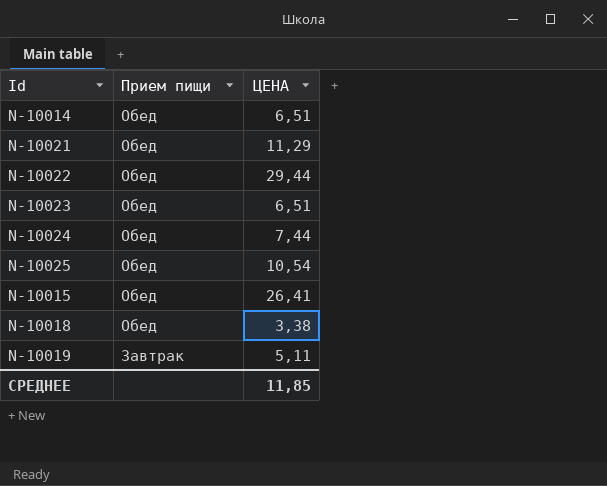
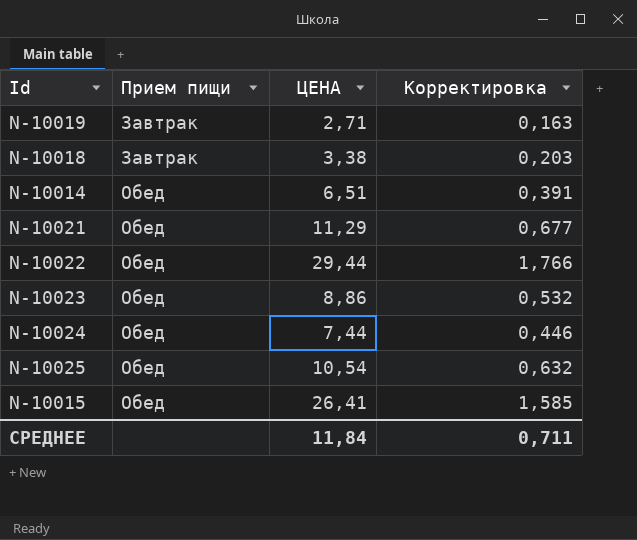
row order: Прием пищи descending -> Прием пищи ascending
column Корректировка | formula: none -> [ЦЕНА] * 0,06
N-10019 | ЦЕНА: 5,11 -> 2,71
N-10018 | Прием пищи: Обед -> Завтрак
N-10023 | ЦЕНА: 6,51 -> 8,86
СРЕДНЕЕ | ЦЕНА: 11,85 -> 11,84

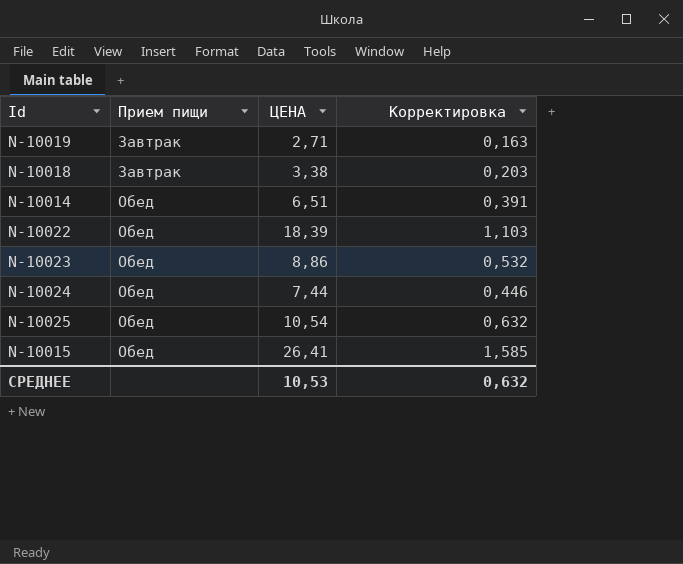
row N-10021: Обед | 11,29 | 0,677 -> none
N-10022 | ЦЕНА: 29,44 -> 18,39
N-10022 | Корректировка: 1,766 -> 1,103
СРЕДНЕЕ | ЦЕНА: 11,84 -> 10,53
СРЕДНЕЕ | Корректировка: 0,711 -> 0,632

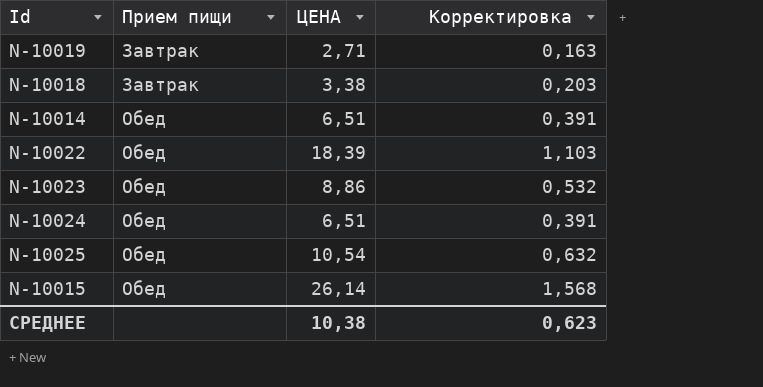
N-10024 | ЦЕНА: 7,44 -> 6,51
N-10024 | Корректировка: 0,446 -> 0,391
N-10015 | ЦЕНА: 26,41 -> 26,14
N-10015 | Корректировка: 1,585 -> 1,568
СРЕДНЕЕ | ЦЕНА: 10,53 -> 10,38
СРЕДНЕЕ | Корректировка: 0,632 -> 0,623

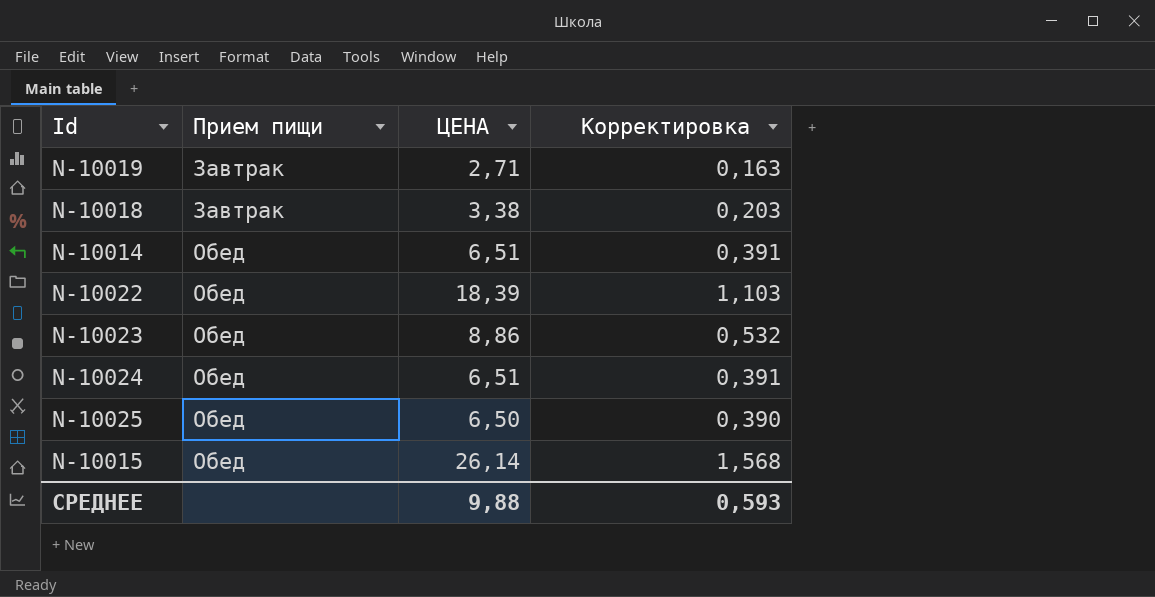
N-10025 | ЦЕНА: 10,54 -> 6,50
N-10025 | Корректировка: 0,632 -> 0,390
СРЕДНЕЕ | ЦЕНА: 10,38 -> 9,88
СРЕДНЕЕ | Корректировка: 0,623 -> 0,593

